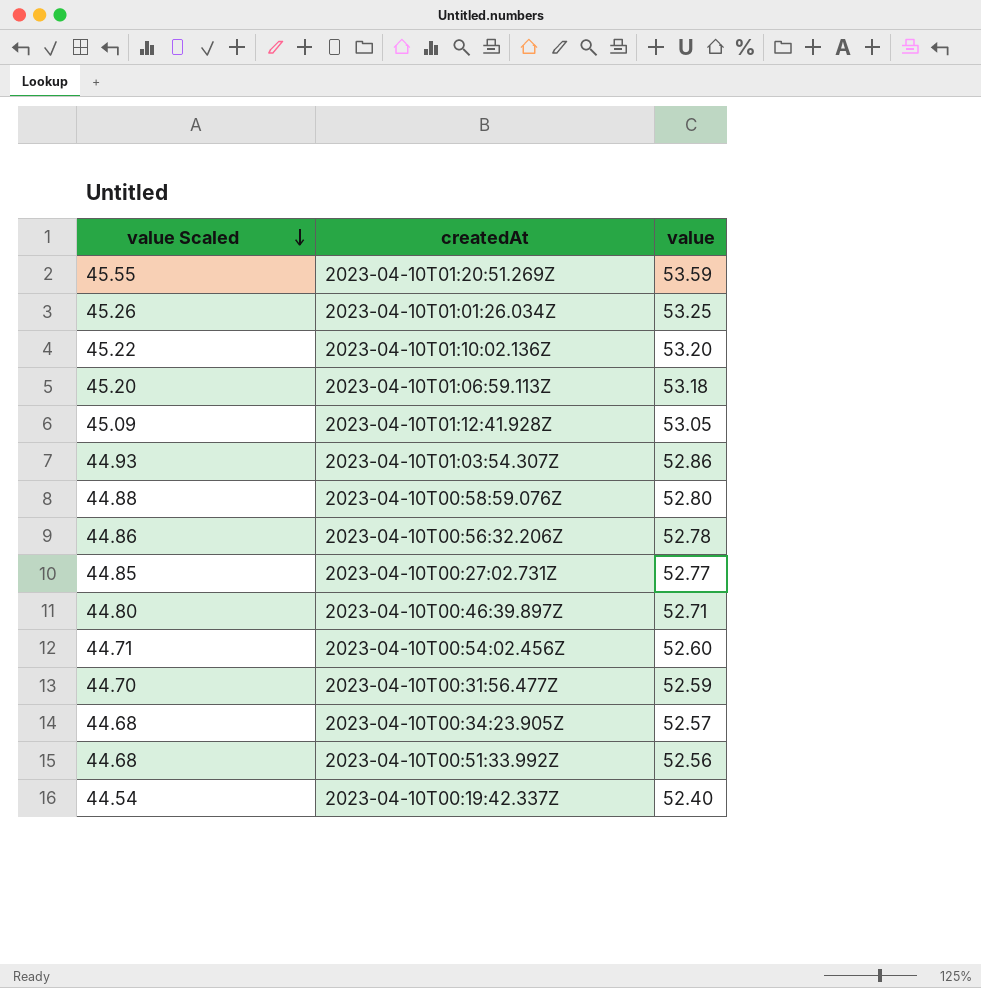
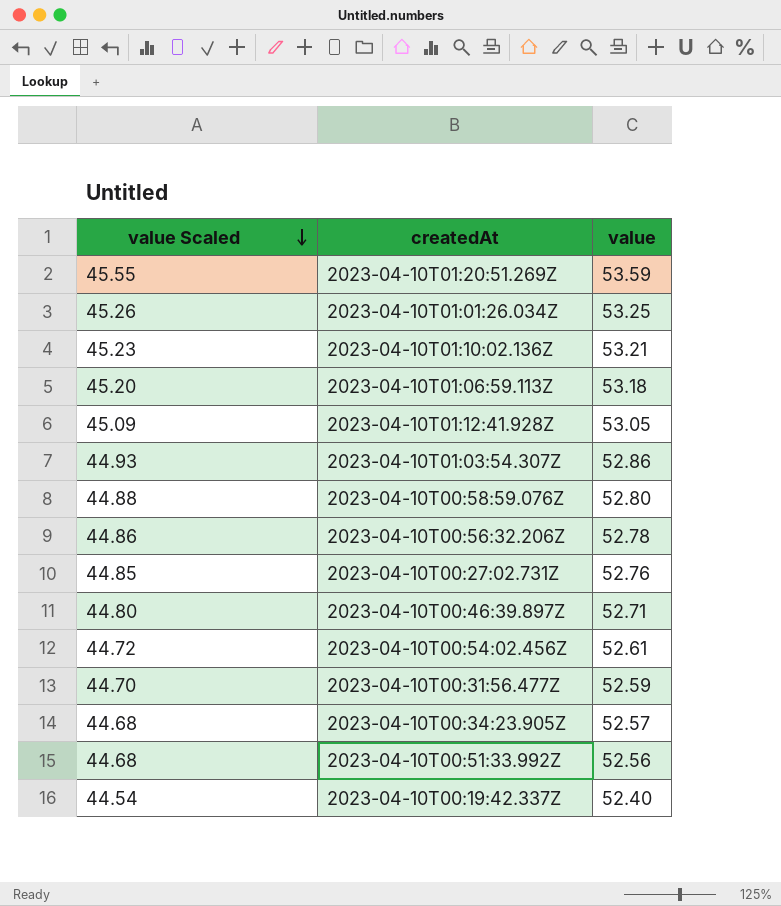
2023-04-10T01:10:02.136Z | value Scaled: 45.22 -> 45.23
2023-04-10T01:10:02.136Z | value: 53.20 -> 53.21
2023-04-10T00:27:02.731Z | value: 52.77 -> 52.76
2023-04-10T00:54:02.456Z | value Scaled: 44.71 -> 44.72
2023-04-10T00:54:02.456Z | value: 52.60 -> 52.61

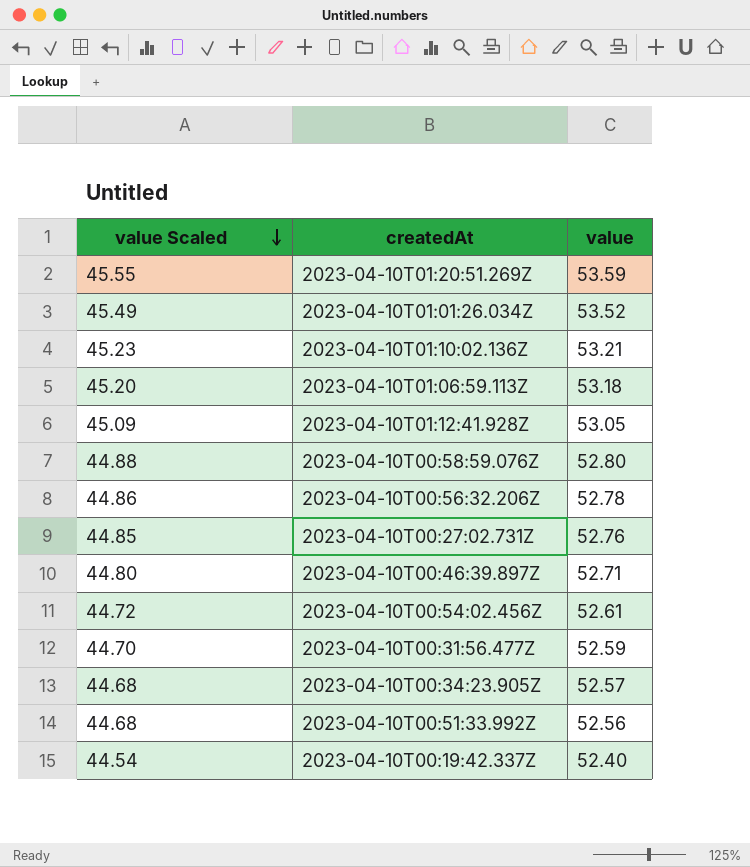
row 2023-04-10T01:03:54.307Z: 44.93 | 52.86 -> none
2023-04-10T01:01:26.034Z | value Scaled: 45.26 -> 45.49
2023-04-10T01:01:26.034Z | value: 53.25 -> 53.52

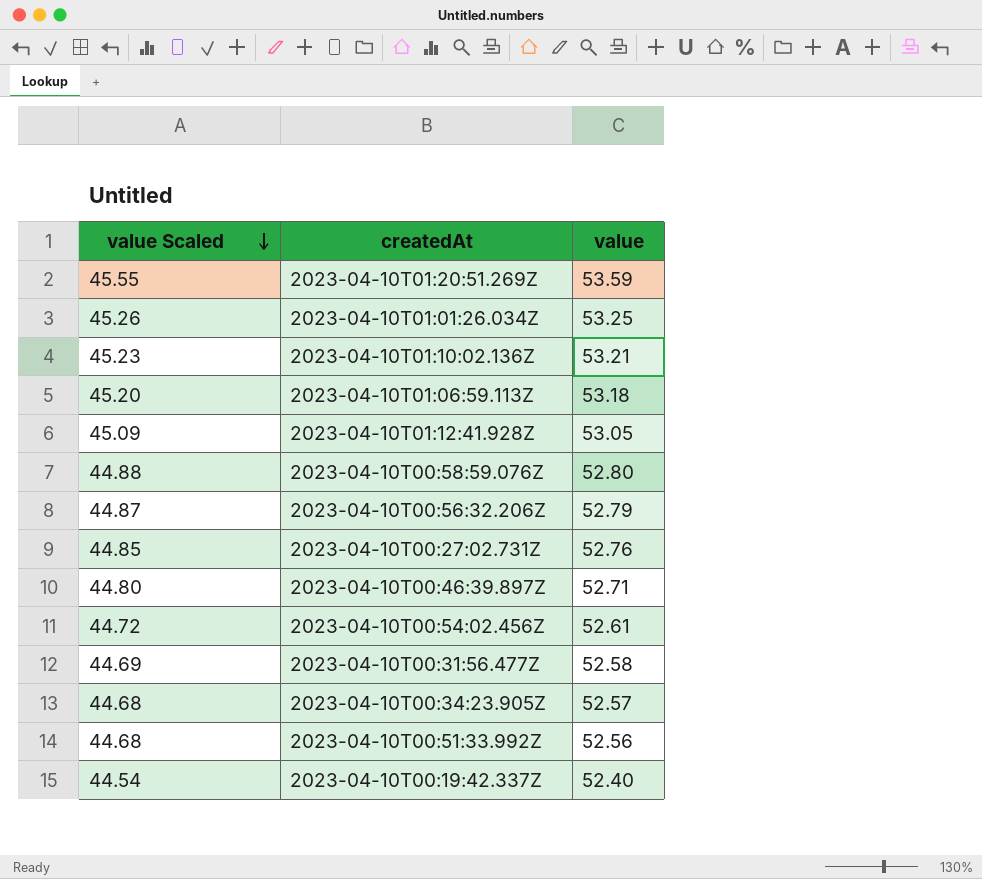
2023-04-10T01:01:26.034Z | value Scaled: 45.49 -> 45.26
2023-04-10T01:01:26.034Z | value: 53.52 -> 53.25
2023-04-10T00:56:32.206Z | value Scaled: 44.86 -> 44.87
2023-04-10T00:56:32.206Z | value: 52.78 -> 52.79
2023-04-10T00:31:56.477Z | value Scaled: 44.70 -> 44.69
2023-04-10T00:31:56.477Z | value: 52.59 -> 52.58

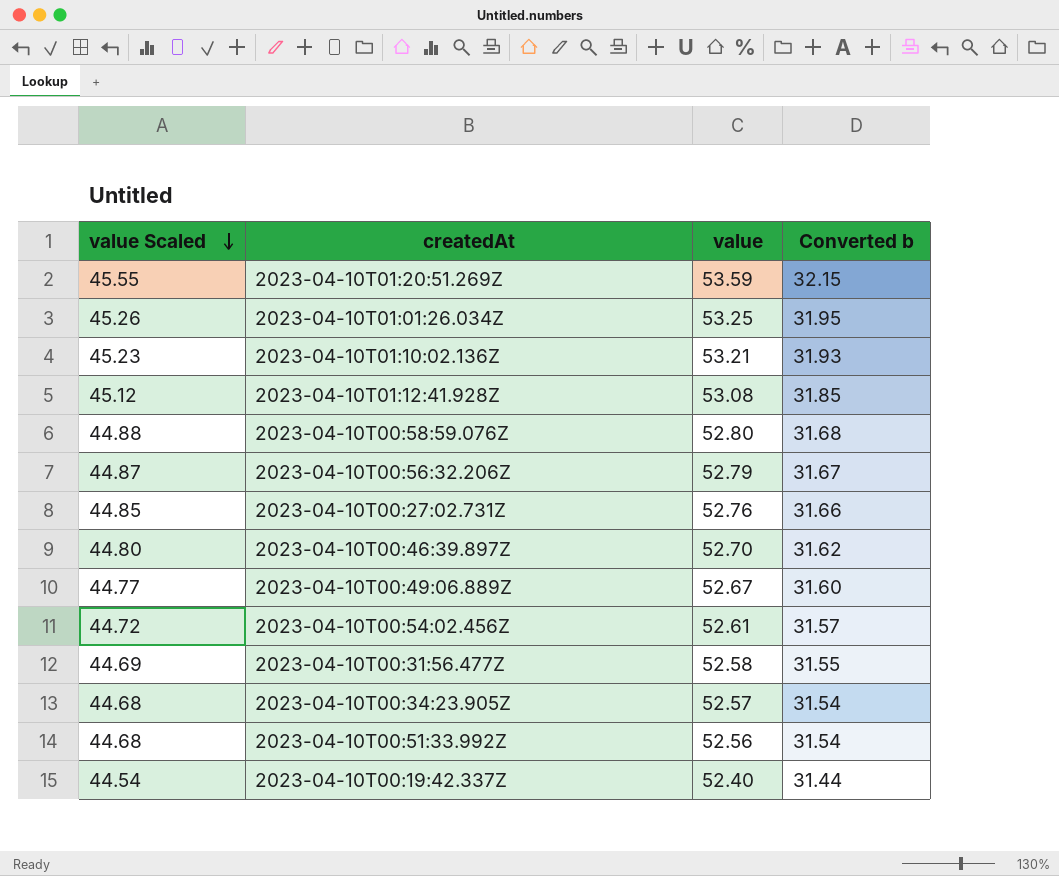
column Converted b | formula: none -> [value] * 0.6
row 2023-04-10T01:06:59.113Z: 45.20 | 53.18 -> none
2023-04-10T01:12:41.928Z | value Scaled: 45.09 -> 45.12
2023-04-10T01:12:41.928Z | value: 53.05 -> 53.08
2023-04-10T00:46:39.897Z | value: 52.71 -> 52.70
row 2023-04-10T00:49:06.889Z: none -> 44.77 | 52.67 | 31.60

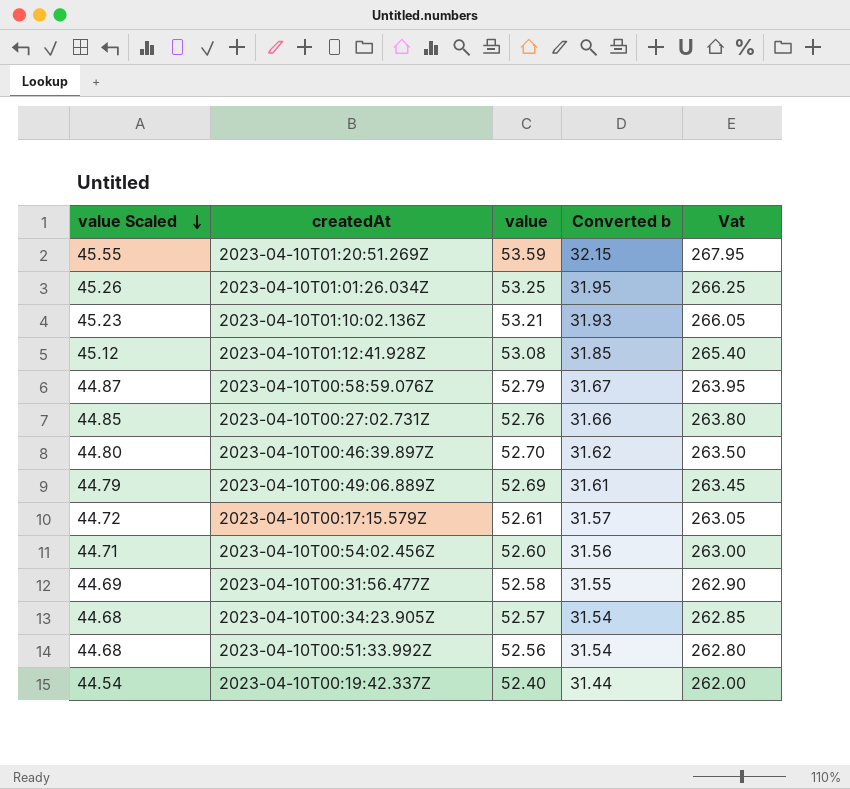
column Vat | formula: none -> [value] * 5
row 2023-04-10T00:56:32.206Z: 44.87 | 52.79 | 31.67 -> none
2023-04-10T00:58:59.076Z | value Scaled: 44.88 -> 44.87
2023-04-10T00:58:59.076Z | value: 52.80 -> 52.79
2023-04-10T00:58:59.076Z | Converted b: 31.68 -> 31.67
2023-04-10T00:49:06.889Z | value Scaled: 44.77 -> 44.79
2023-04-10T00:49:06.889Z | value: 52.67 -> 52.69
2023-04-10T00:49:06.889Z | Converted b: 31.60 -> 31.61
row 2023-04-10T00:17:15.579Z: none -> 44.72 | 52.61 | 31.57 | 263.05
2023-04-10T00:54:02.456Z | value Scaled: 44.72 -> 44.71
2023-04-10T00:54:02.456Z | value: 52.61 -> 52.60
2023-04-10T00:54:02.456Z | Converted b: 31.57 -> 31.56

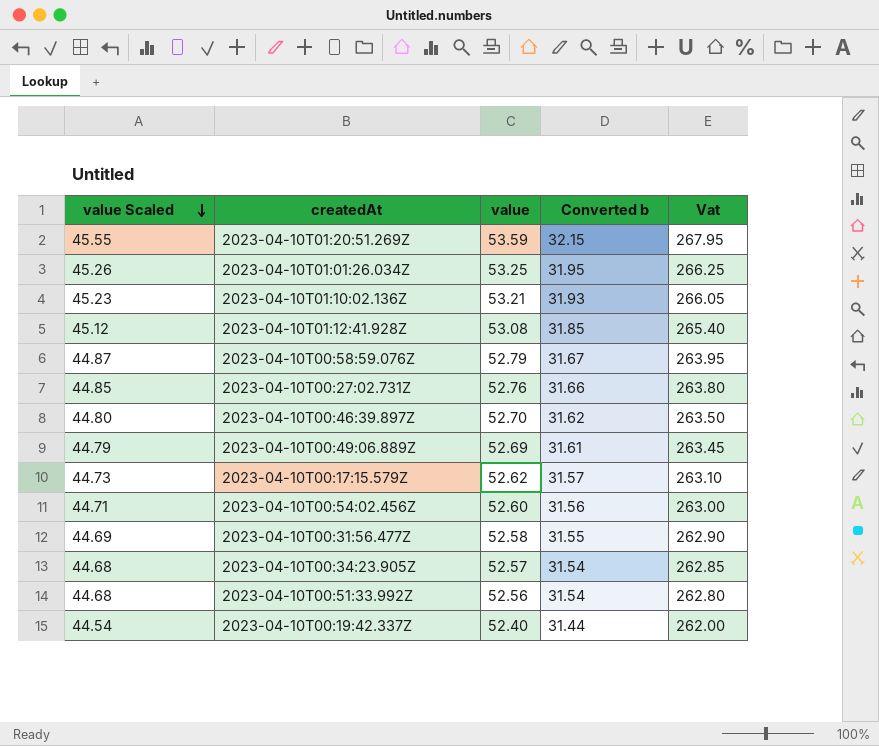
2023-04-10T00:17:15.579Z | value Scaled: 44.72 -> 44.73
2023-04-10T00:17:15.579Z | value: 52.61 -> 52.62
2023-04-10T00:17:15.579Z | Vat: 263.05 -> 263.10

